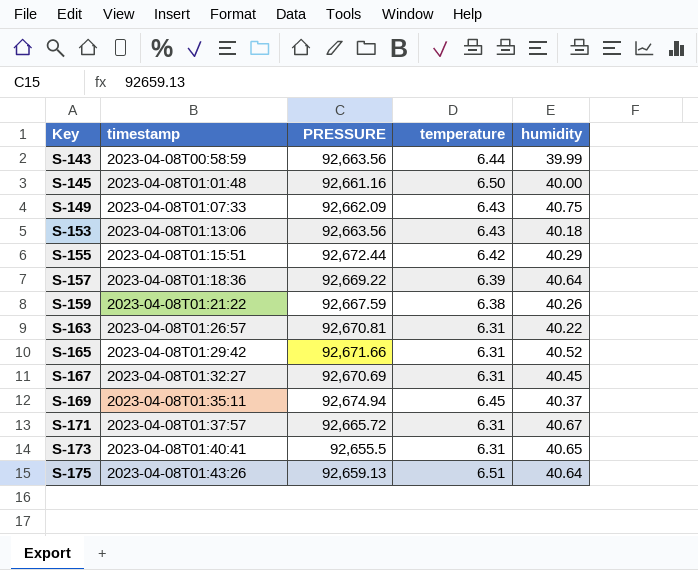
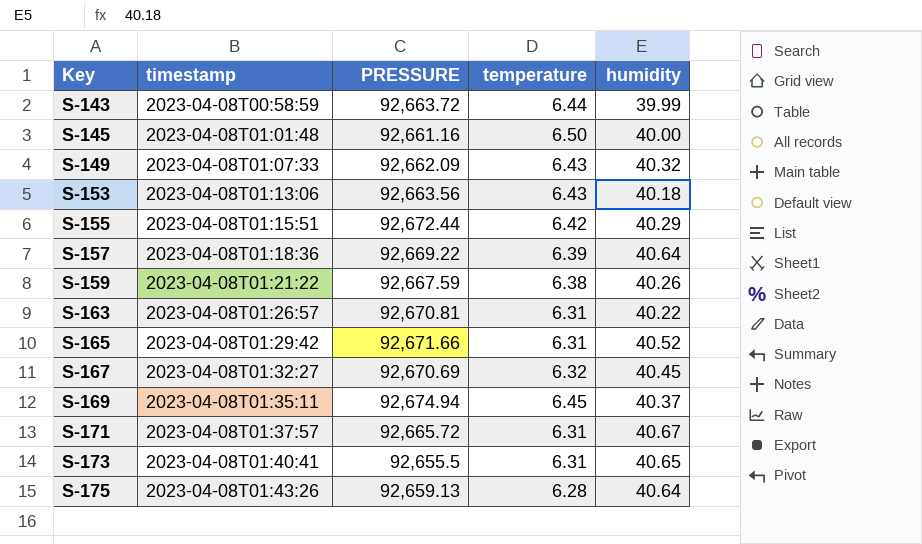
S-143 | PRESSURE: 92,663.56 -> 92,663.72
S-149 | humidity: 40.75 -> 40.32
S-167 | temperature: 6.31 -> 6.32
S-175 | temperature: 6.51 -> 6.28

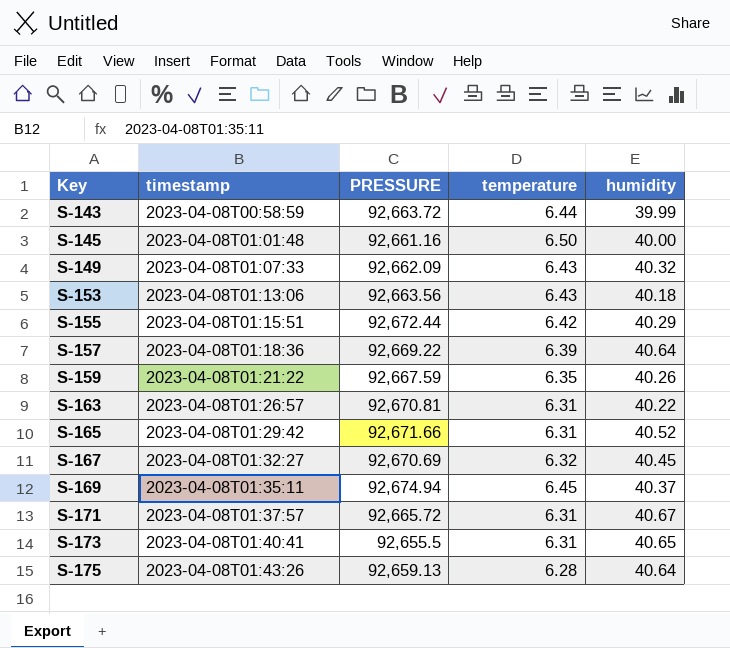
S-159 | temperature: 6.38 -> 6.35

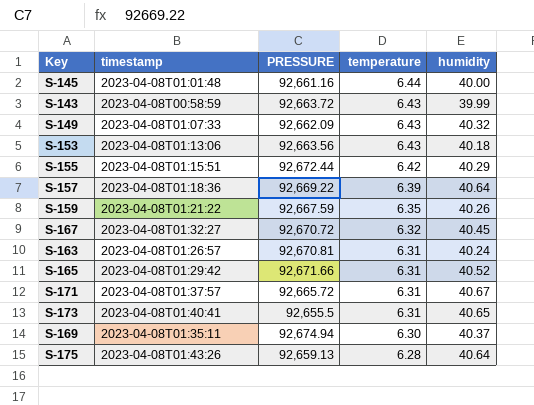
row order: Key ascending -> temperature descending
S-145 | temperature: 6.50 -> 6.44
S-143 | temperature: 6.44 -> 6.43
S-167 | PRESSURE: 92,670.69 -> 92,670.72
S-163 | humidity: 40.22 -> 40.24
S-169 | temperature: 6.45 -> 6.30

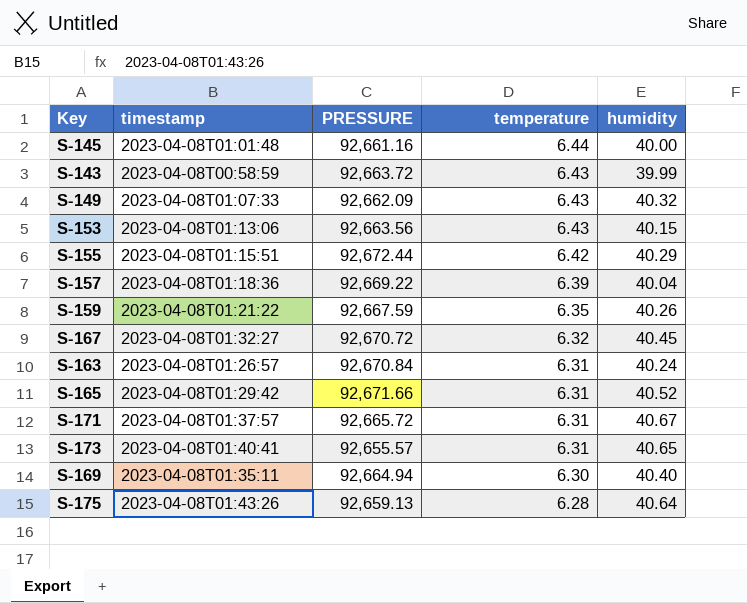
S-153 | humidity: 40.18 -> 40.15
S-157 | humidity: 40.64 -> 40.04
S-163 | PRESSURE: 92,670.81 -> 92,670.84
S-173 | PRESSURE: 92,655.5 -> 92,655.57
S-169 | PRESSURE: 92,674.94 -> 92,664.94
S-169 | humidity: 40.37 -> 40.40

